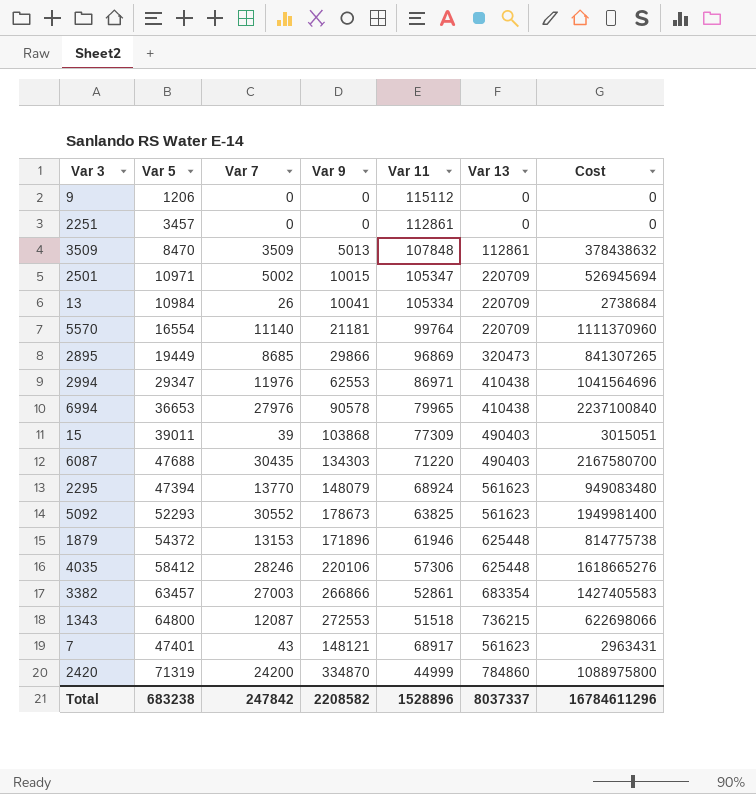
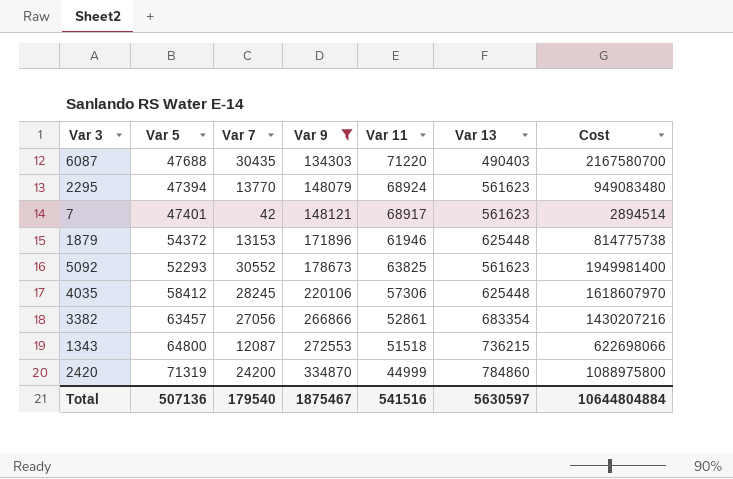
filter: none -> Var 9 >= 134303
row order: none -> Var 9 ascending
7 | Var 7: 43 -> 42
7 | Cost: 2963431 -> 2894514
4035 | Var 7: 28246 -> 28245
4035 | Cost: 1618665276 -> 1618607970
3382 | Var 7: 27003 -> 27056
3382 | Cost: 1427405583 -> 1430207216
Total | Var 5: 683238 -> 507136
Total | Var 7: 247842 -> 179540
Total | Var 9: 2208582 -> 1875467
Total | Var 11: 1528896 -> 541516
Total | Var 13: 8037337 -> 5630597
Total | Cost: 16784611296 -> 10644804884

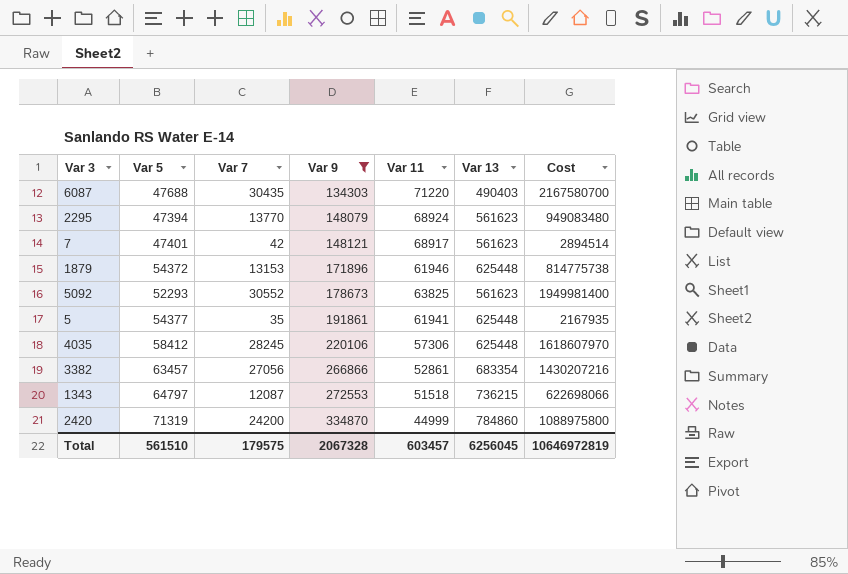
row 5: none -> 54377 | 35 | 191861 | 61941 | 625448 | 2167935
1343 | Var 5: 64800 -> 64797
Total | Var 5: 507136 -> 561510
Total | Var 7: 179540 -> 179575
Total | Var 9: 1875467 -> 2067328
Total | Var 11: 541516 -> 603457
Total | Var 13: 5630597 -> 6256045
Total | Cost: 10644804884 -> 10646972819

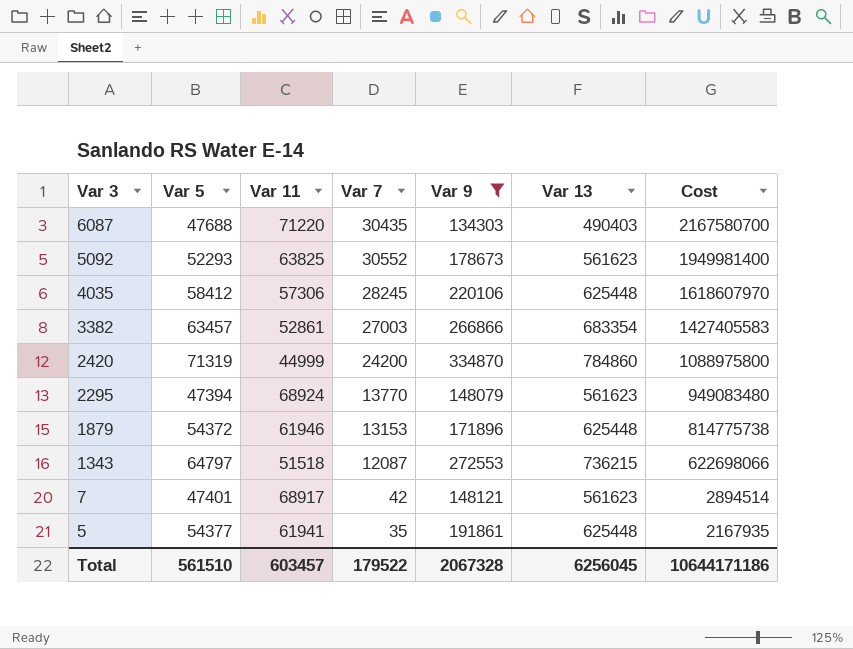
row order: Var 9 ascending -> Var 3 descending
column Var 11 | position: 5 -> 3
3382 | Var 7: 27056 -> 27003
3382 | Cost: 1430207216 -> 1427405583
Total | Var 7: 179575 -> 179522
Total | Cost: 10646972819 -> 10644171186

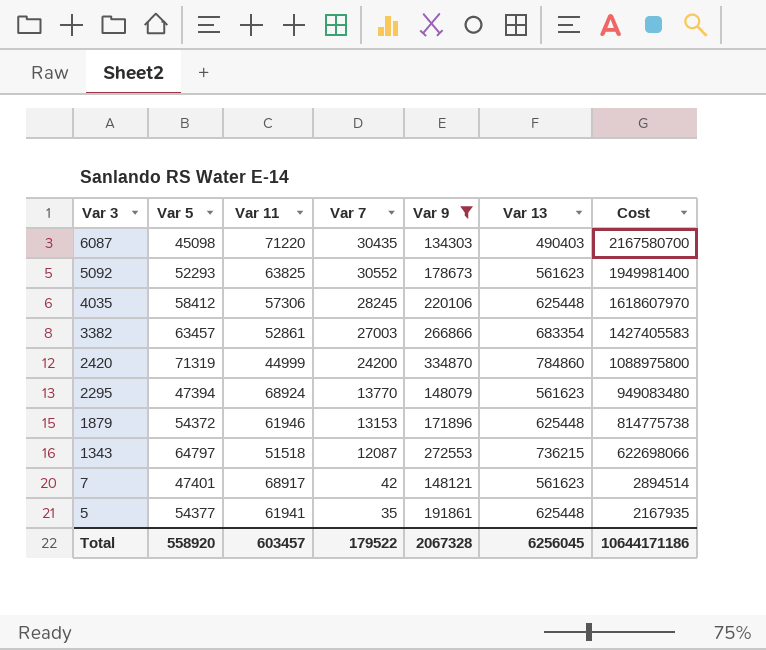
6087 | Var 5: 47688 -> 45098
Total | Var 5: 561510 -> 558920

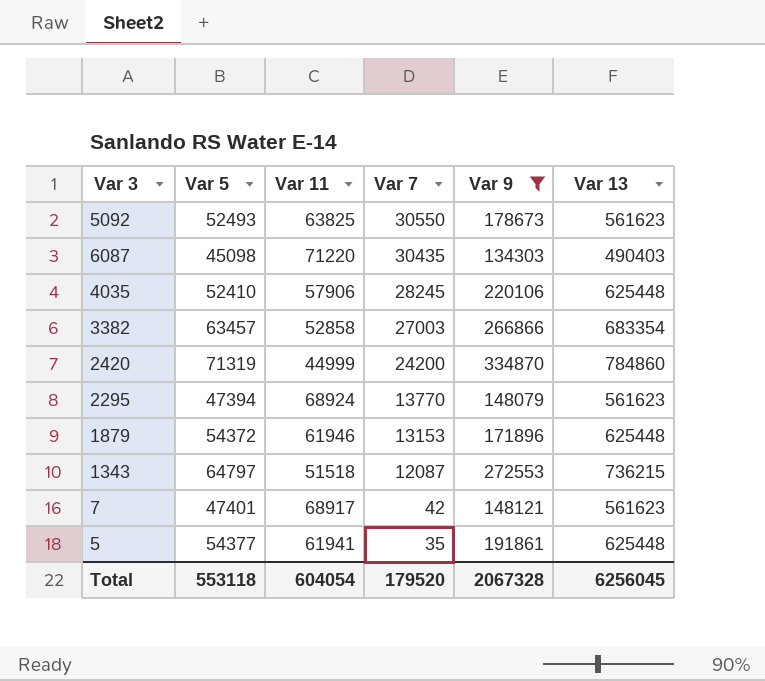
row order: Var 3 descending -> Var 7 descending
column Cost | formula: [Var 11] * [Var 7] -> none
5092 | Var 5: 52293 -> 52493
5092 | Var 7: 30552 -> 30550
4035 | Var 5: 58412 -> 52410
4035 | Var 11: 57306 -> 57906
3382 | Var 11: 52861 -> 52858
Total | Var 5: 558920 -> 553118
Total | Var 11: 603457 -> 604054
Total | Var 7: 179522 -> 179520

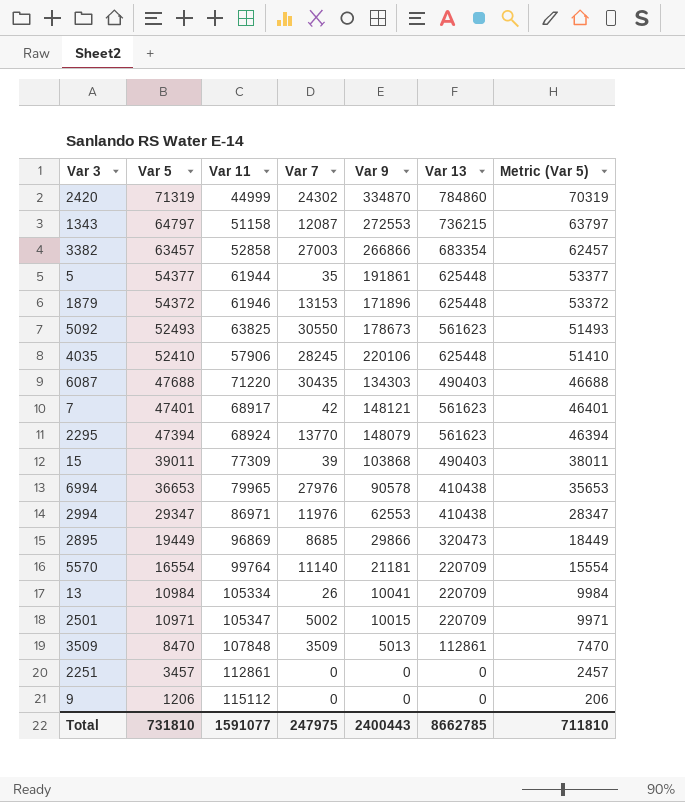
filter: Var 9 >= 134303 -> none
row order: Var 7 descending -> Var 5 descending
column Metric (Var 5) | formula: none -> [Var 5] - 1000
2420 | Var 7: 24200 -> 24302
1343 | Var 11: 51518 -> 51158
5 | Var 11: 61941 -> 61944
6087 | Var 5: 45098 -> 47688
Total | Var 5: 553118 -> 731810
Total | Var 11: 604054 -> 1591077
Total | Var 7: 179520 -> 247975
Total | Var 9: 2067328 -> 2400443
Total | Var 13: 6256045 -> 8662785

